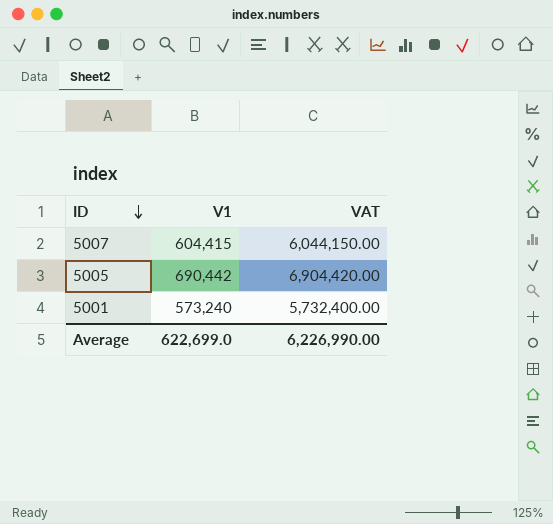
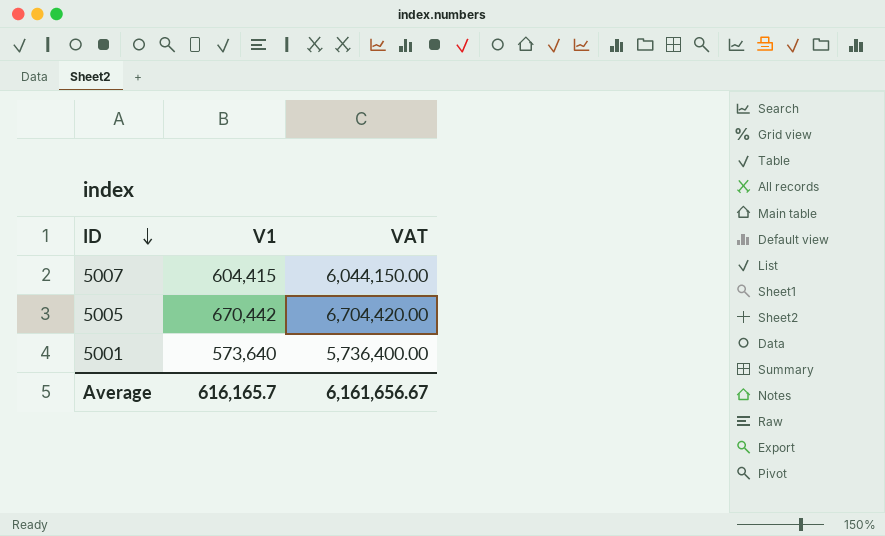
5005 | V1: 690,442 -> 670,442
5005 | VAT: 6,904,420.00 -> 6,704,420.00
5001 | V1: 573,240 -> 573,640
5001 | VAT: 5,732,400.00 -> 5,736,400.00
Average | V1: 622,699.0 -> 616,165.7
Average | VAT: 6,226,990.00 -> 6,161,656.67

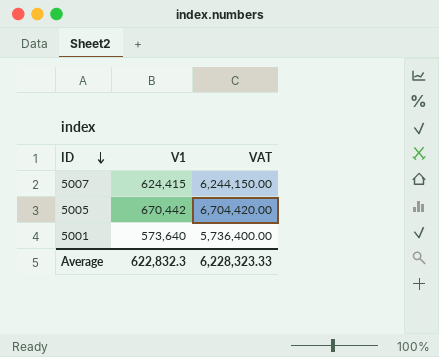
5007 | V1: 604,415 -> 624,415
5007 | VAT: 6,044,150.00 -> 6,244,150.00
Average | V1: 616,165.7 -> 622,832.3
Average | VAT: 6,161,656.67 -> 6,228,323.33

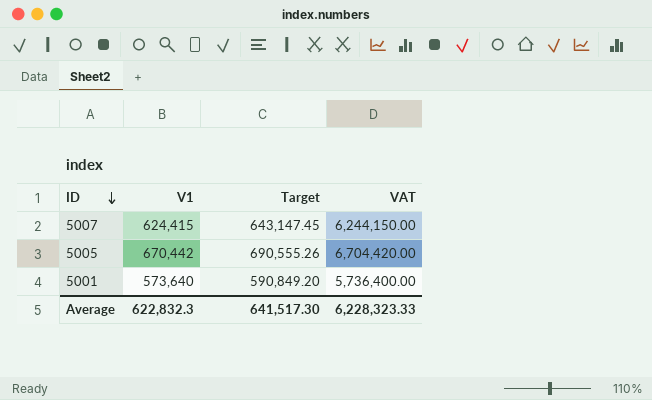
column Target | formula: none -> [V1] * 1.03

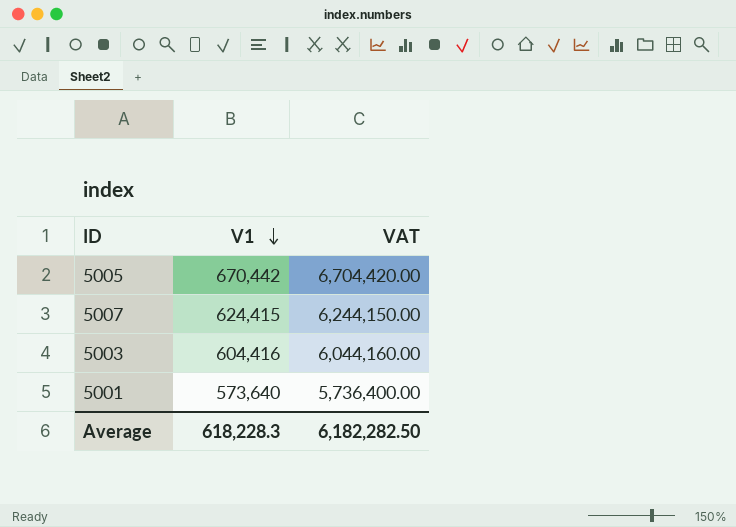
row order: ID descending -> V1 descending
column Target | formula: [V1] * 1.03 -> none
row 5003: none -> 604,416 | 6,044,160.00
Average | V1: 622,832.3 -> 618,228.3
Average | VAT: 6,228,323.33 -> 6,182,282.50

